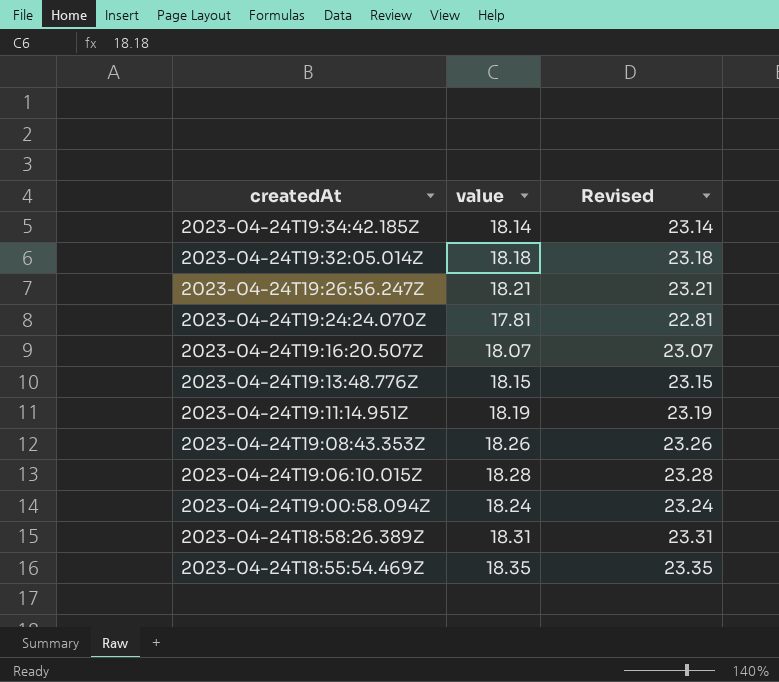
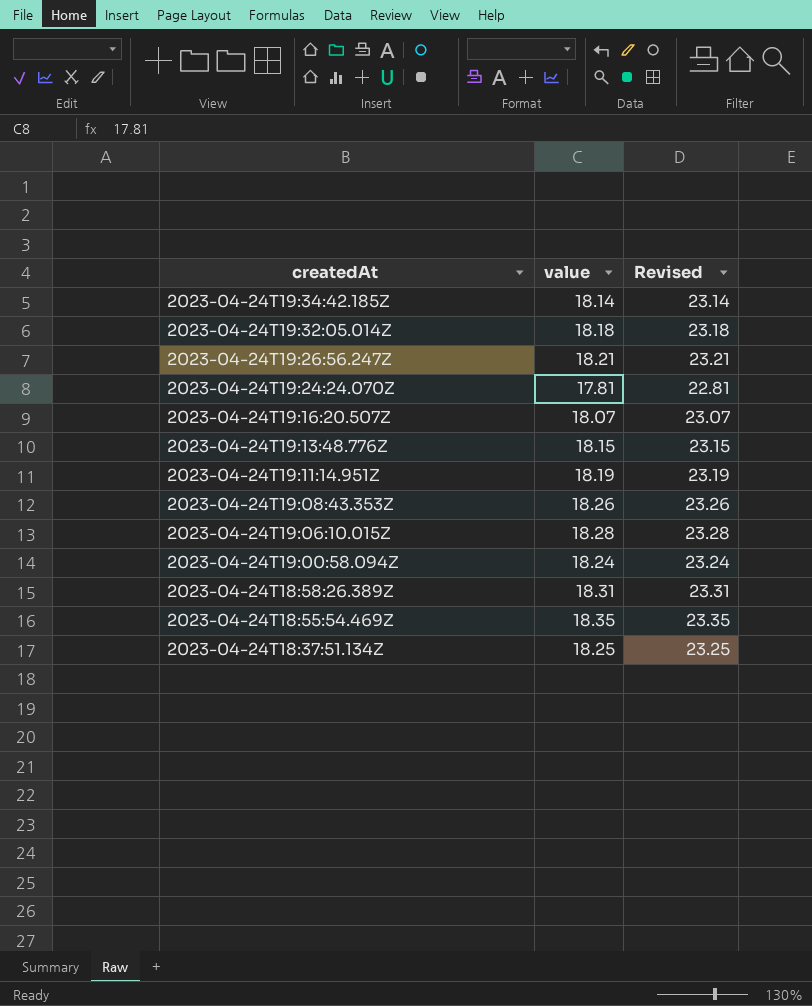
row 2023-04-24T18:37:51.134Z: none -> 18.25 | 23.25

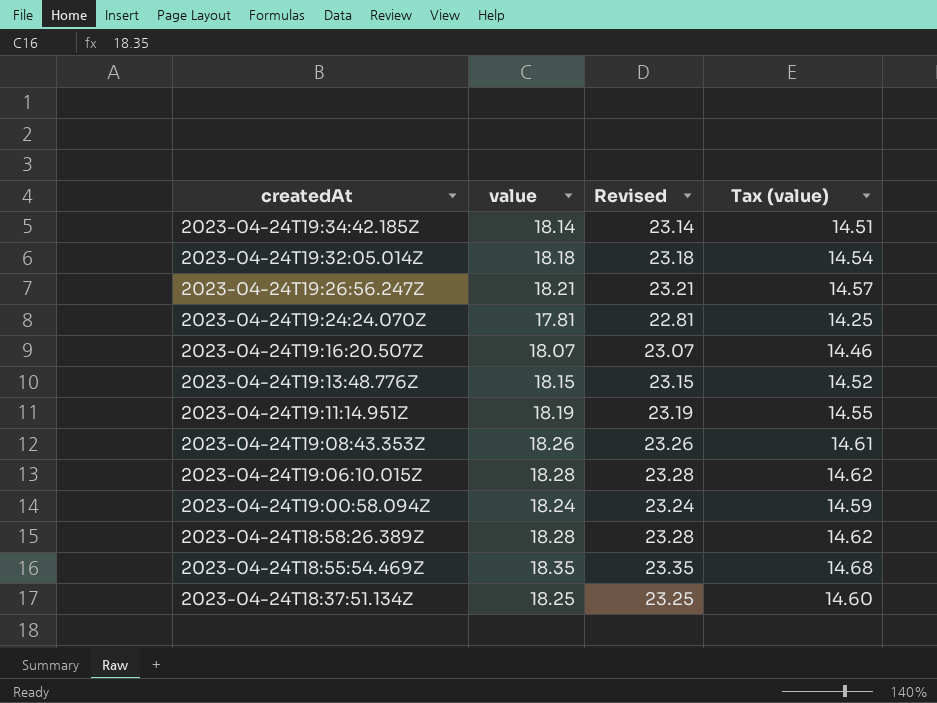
column Tax (value) | formula: none -> [value] * 0.8
2023-04-24T18:58:26.389Z | value: 18.31 -> 18.28
2023-04-24T18:58:26.389Z | Revised: 23.31 -> 23.28

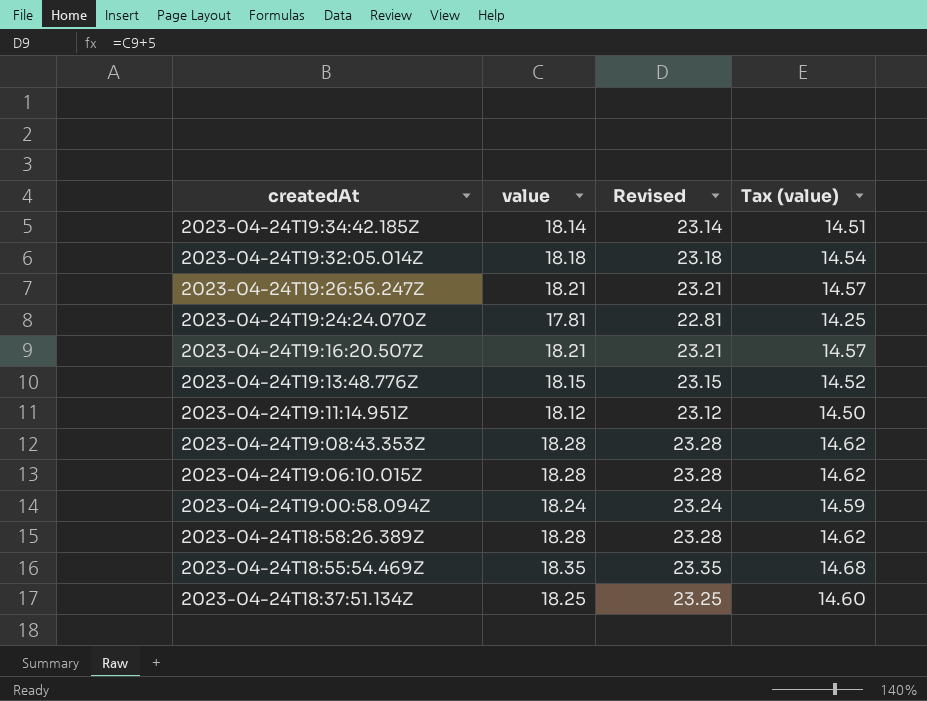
2023-04-24T19:16:20.507Z | value: 18.07 -> 18.21
2023-04-24T19:16:20.507Z | Revised: 23.07 -> 23.21
2023-04-24T19:16:20.507Z | Tax (value): 14.46 -> 14.57
2023-04-24T19:11:14.951Z | value: 18.19 -> 18.12
2023-04-24T19:11:14.951Z | Revised: 23.19 -> 23.12
2023-04-24T19:11:14.951Z | Tax (value): 14.55 -> 14.50
2023-04-24T19:08:43.353Z | value: 18.26 -> 18.28
2023-04-24T19:08:43.353Z | Revised: 23.26 -> 23.28
2023-04-24T19:08:43.353Z | Tax (value): 14.61 -> 14.62

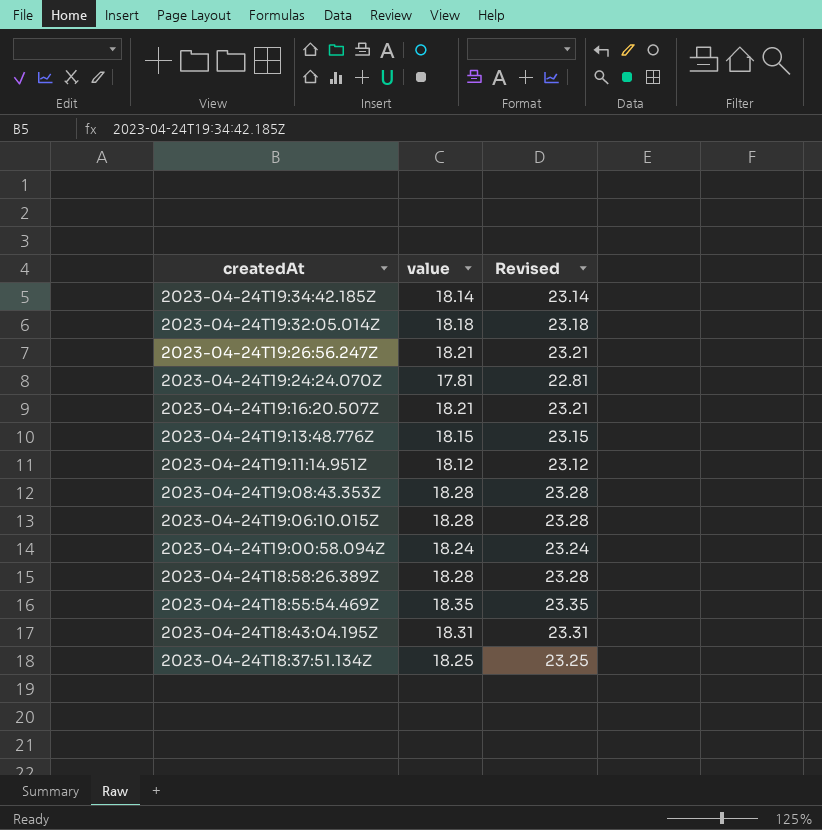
column Tax (value) | formula: [value] * 0.8 -> none
row 2023-04-24T18:43:04.195Z: none -> 18.31 | 23.31

